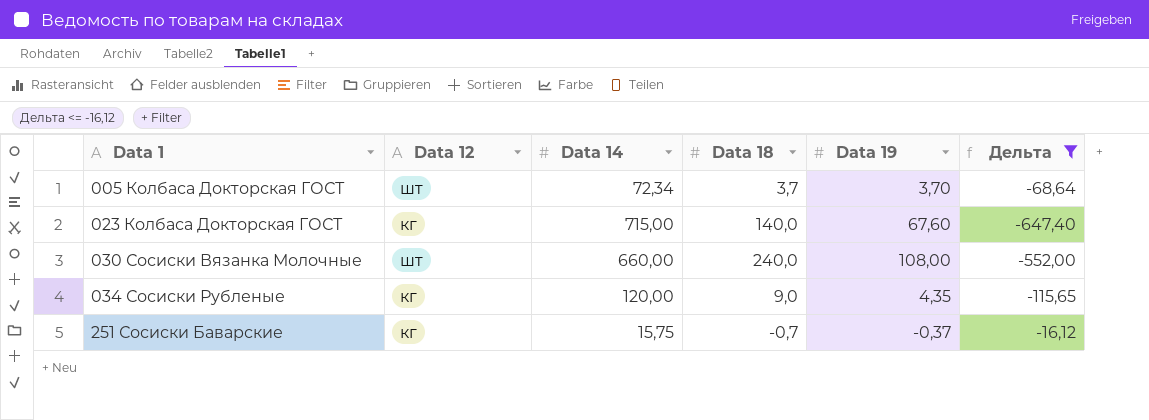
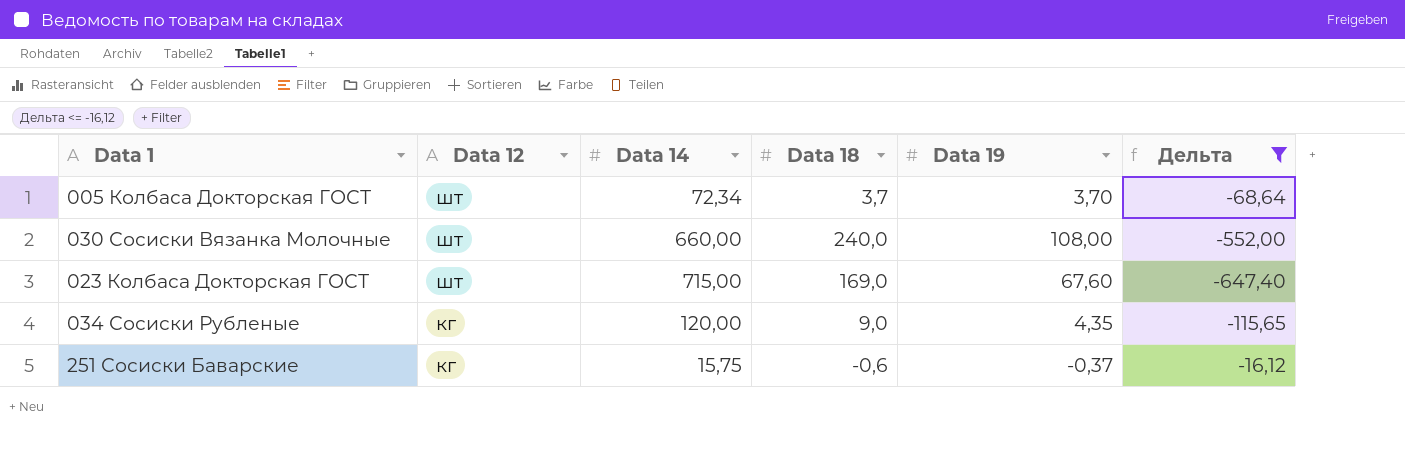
row order: Data 1 ascending -> Data 12 descending
023 Колбаса Докторская ГОСТ | Data 12: кг -> шт
023 Колбаса Докторская ГОСТ | Data 18: 140,0 -> 169,0
251 Сосиски Баварские | Data 18: -0,7 -> -0,6

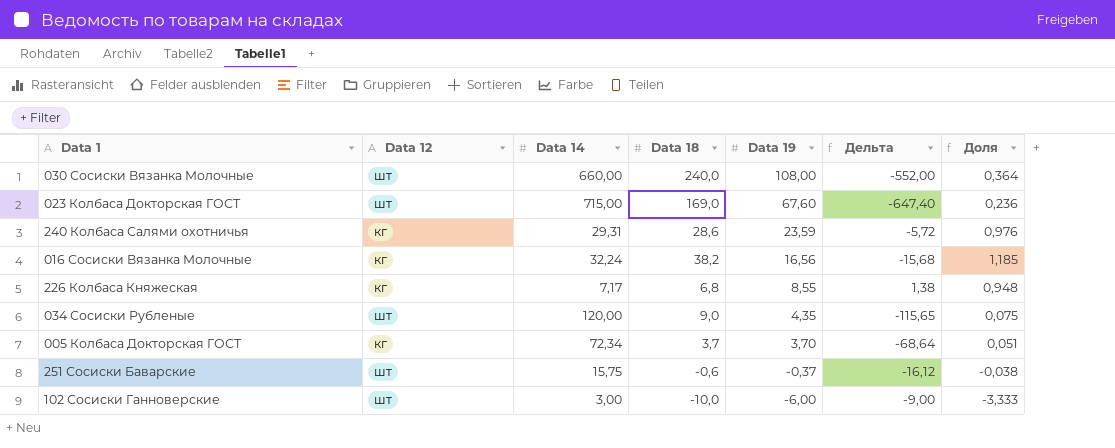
filter: Дельта <= -16,12 -> none
row order: Data 12 descending -> Data 19 descending
column Доля | formula: none -> [Data 18] / [Data 14]
034 Сосиски Рубленые | Data 12: кг -> шт
005 Колбаса Докторская ГОСТ | Data 12: шт -> кг
251 Сосиски Баварские | Data 12: кг -> шт

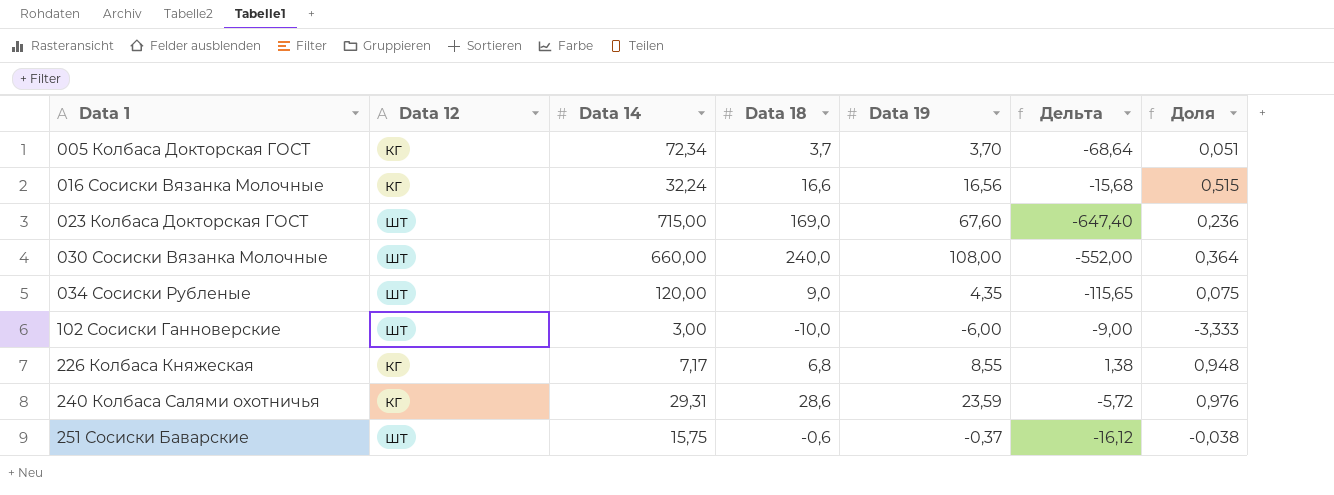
row order: Data 19 descending -> Data 1 ascending
016 Сосиски Вязанка Молочные | Data 18: 38,2 -> 16,6
016 Сосиски Вязанка Молочные | Доля: 1,185 -> 0,515

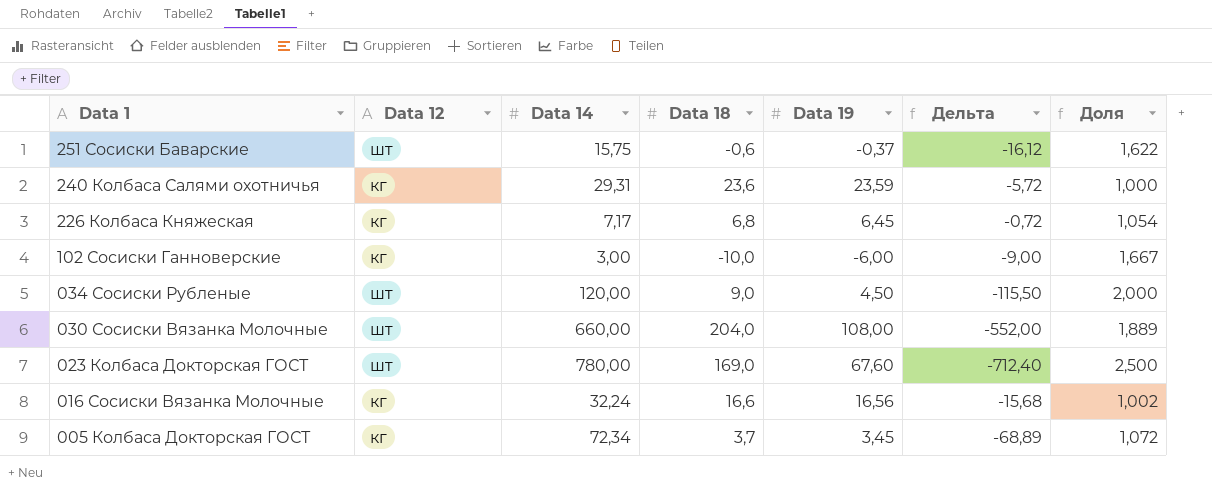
row order: Data 1 ascending -> Data 1 descending
column Доля | formula: [Data 18] / [Data 14] -> [Data 18] / [Data 19]
240 Колбаса Салями охотничья | Data 18: 28,6 -> 23,6
226 Колбаса Княжеская | Data 19: 8,55 -> 6,45
226 Колбаса Княжеская | Дельта: 1,38 -> -0,72
102 Сосиски Ганноверские | Data 12: шт -> кг
034 Сосиски Рубленые | Data 19: 4,35 -> 4,50
034 Сосиски Рубленые | Дельта: -115,65 -> -115,50
030 Сосиски Вязанка Молочные | Data 18: 240,0 -> 204,0
023 Колбаса Докторская ГОСТ | Data 14: 715,00 -> 780,00
023 Колбаса Докторская ГОСТ | Дельта: -647,40 -> -712,40
005 Колбаса Докторская ГОСТ | Data 19: 3,70 -> 3,45
005 Колбаса Докторская ГОСТ | Дельта: -68,64 -> -68,89

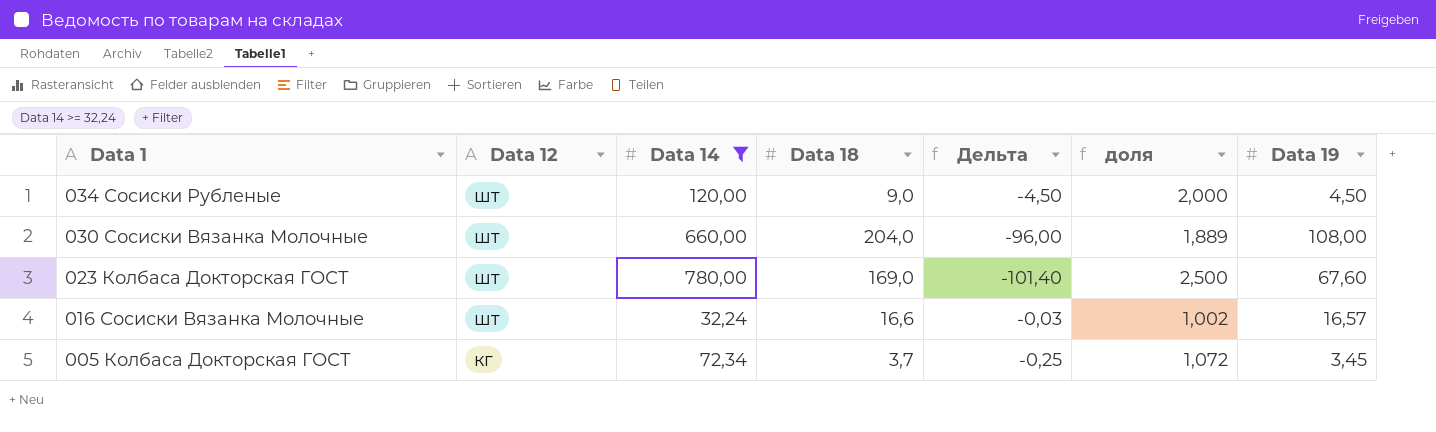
filter: none -> Data 14 >= 32,24
column Дельта | formula: [Data 19] - [Data 14] -> [Data 19] - [Data 18]
column name: Доля -> доля
column Data 19 | position: 5 -> 7
016 Сосиски Вязанка Молочные | Data 12: кг -> шт
016 Сосиски Вязанка Молочные | Data 19: 16,56 -> 16,57

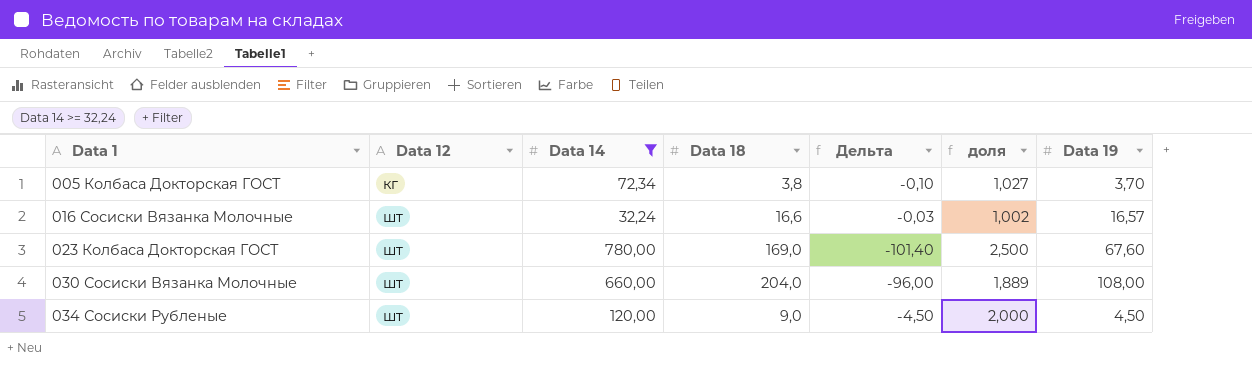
row order: Data 1 descending -> Data 1 ascending
005 Колбаса Докторская ГОСТ | Data 18: 3,7 -> 3,8
005 Колбаса Докторская ГОСТ | Дельта: -0,25 -> -0,10
005 Колбаса Докторская ГОСТ | доля: 1,072 -> 1,027
005 Колбаса Докторская ГОСТ | Data 19: 3,45 -> 3,70

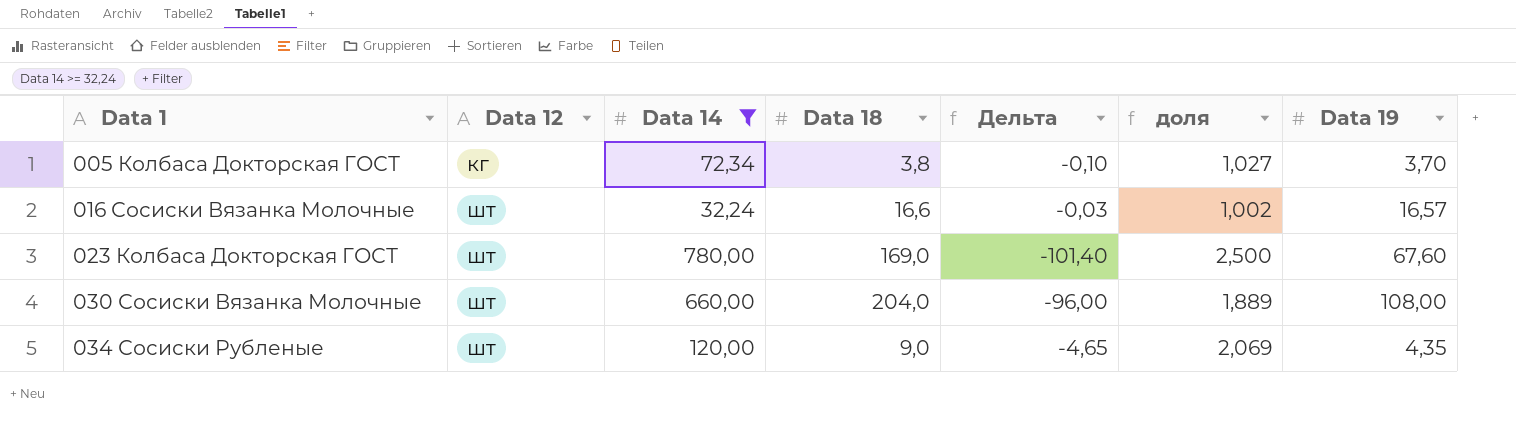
034 Сосиски Рубленые | Дельта: -4,50 -> -4,65
034 Сосиски Рубленые | доля: 2,000 -> 2,069
034 Сосиски Рубленые | Data 19: 4,50 -> 4,35

